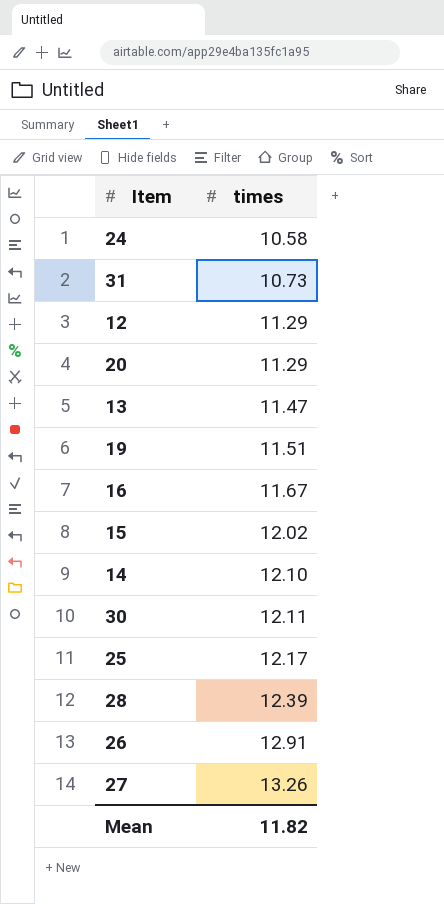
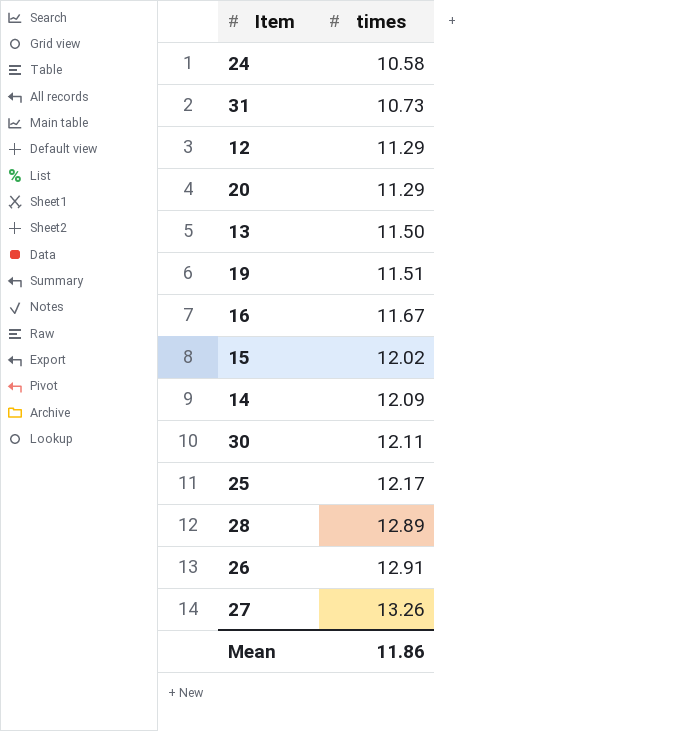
13 | times: 11.47 -> 11.50
14 | times: 12.10 -> 12.09
28 | times: 12.39 -> 12.89
Mean | times: 11.82 -> 11.86

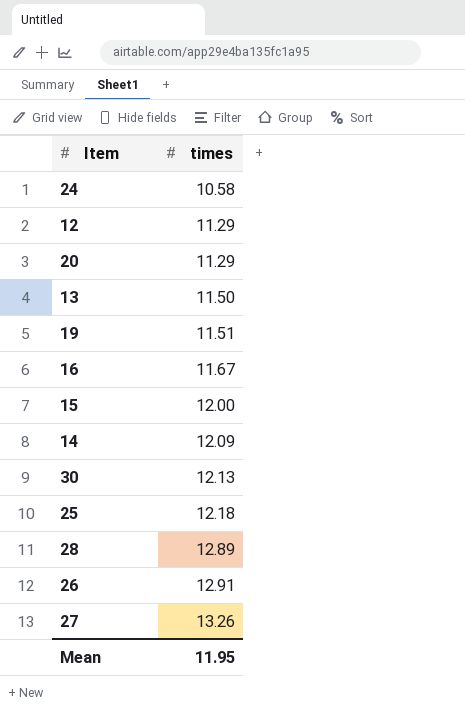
row 31: 10.73 -> none
15 | times: 12.02 -> 12.00
30 | times: 12.11 -> 12.13
25 | times: 12.17 -> 12.18
Mean | times: 11.86 -> 11.95

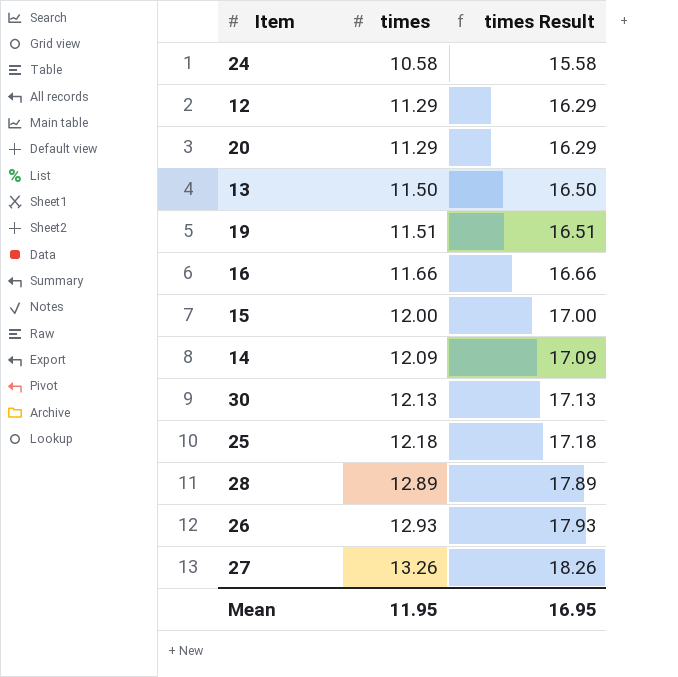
column times Result | formula: none -> [times] + 5
16 | times: 11.67 -> 11.66
26 | times: 12.91 -> 12.93

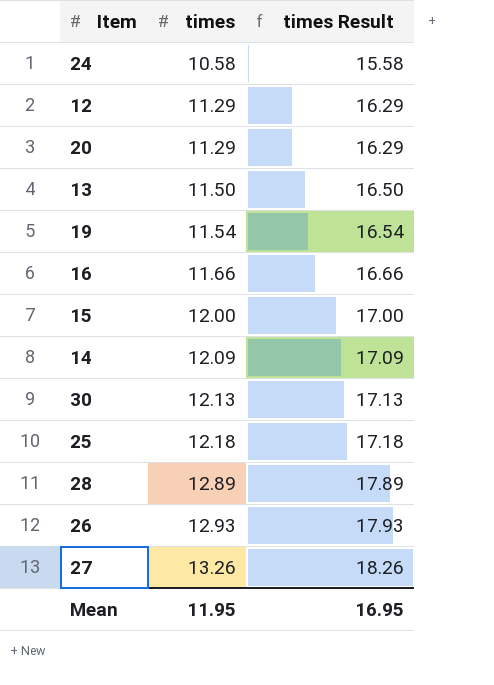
19 | times: 11.51 -> 11.54
19 | times Result: 16.51 -> 16.54

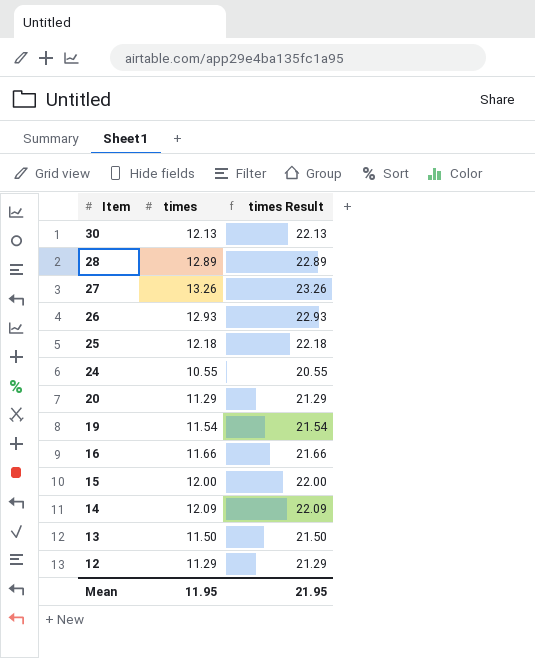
row order: times ascending -> Item descending
column times Result | formula: [times] + 5 -> [times] + 10
24 | times: 10.58 -> 10.55
Mean | times Result: 16.95 -> 21.95

